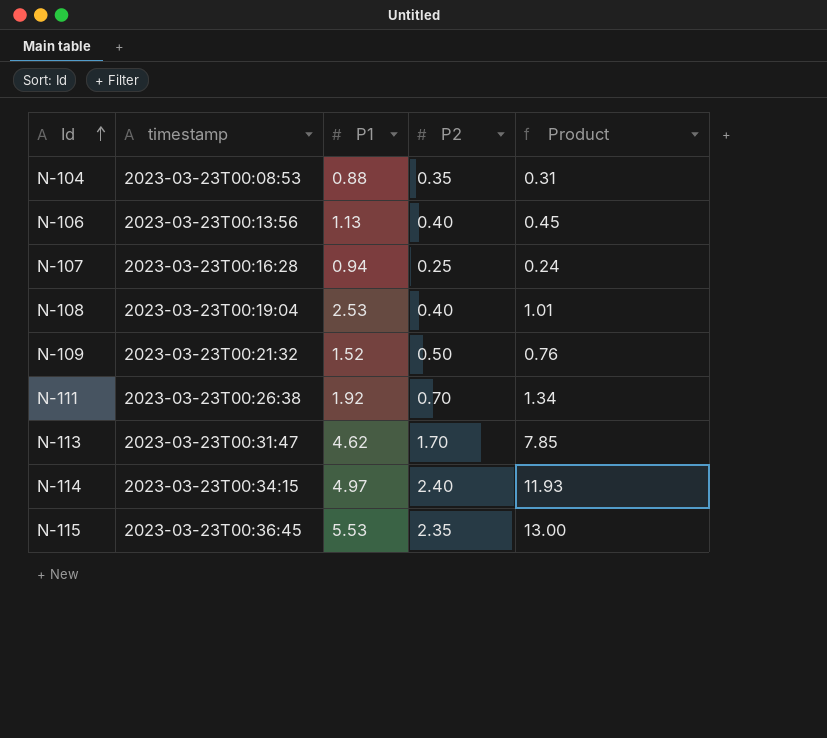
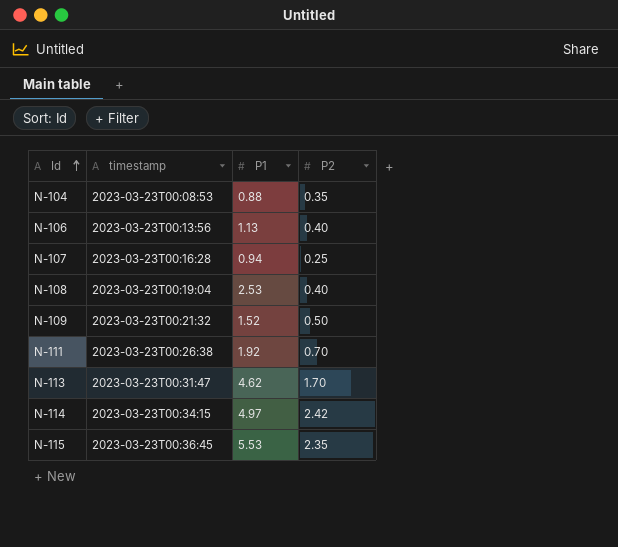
column Product | formula: [P1] * [P2] -> none
N-114 | P2: 2.40 -> 2.42

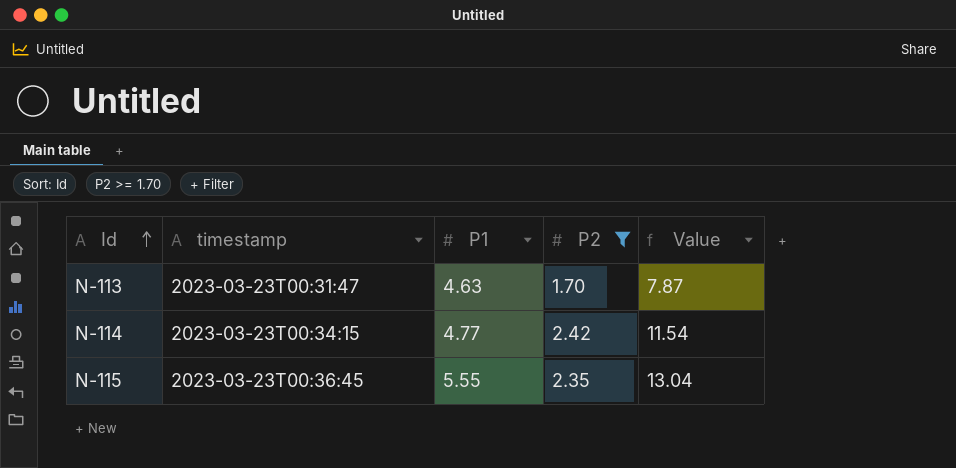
filter: none -> P2 >= 1.70
column Value | formula: none -> [P1] * [P2]
N-113 | P1: 4.62 -> 4.63
N-114 | P1: 4.97 -> 4.77
N-115 | P1: 5.53 -> 5.55

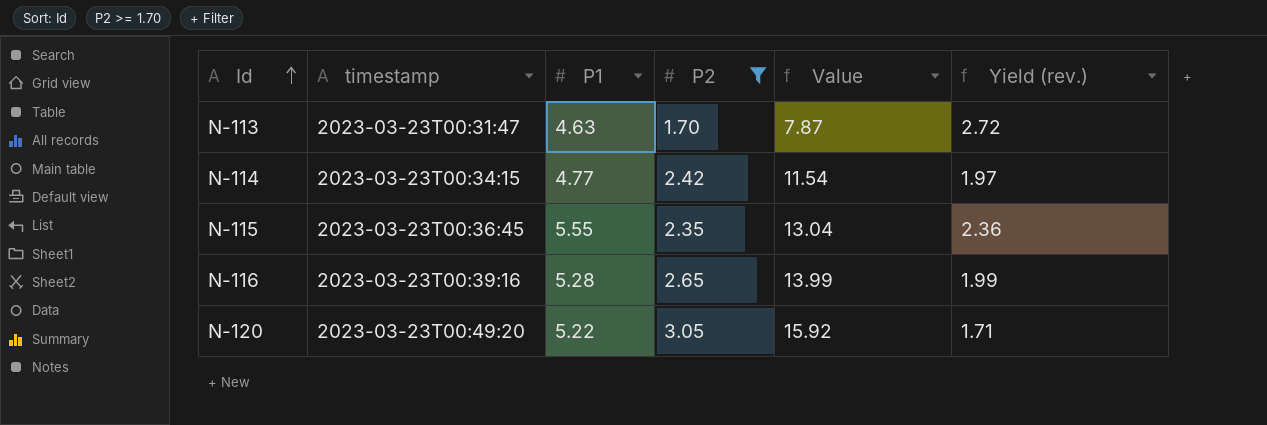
column Yield (rev.) | formula: none -> [P1] / [P2]
row N-116: none -> 2023-03-23T00:39:16 | 5.28 | 2.65 | 13.99 | 1.99
row N-120: none -> 2023-03-23T00:49:20 | 5.22 | 3.05 | 15.92 | 1.71

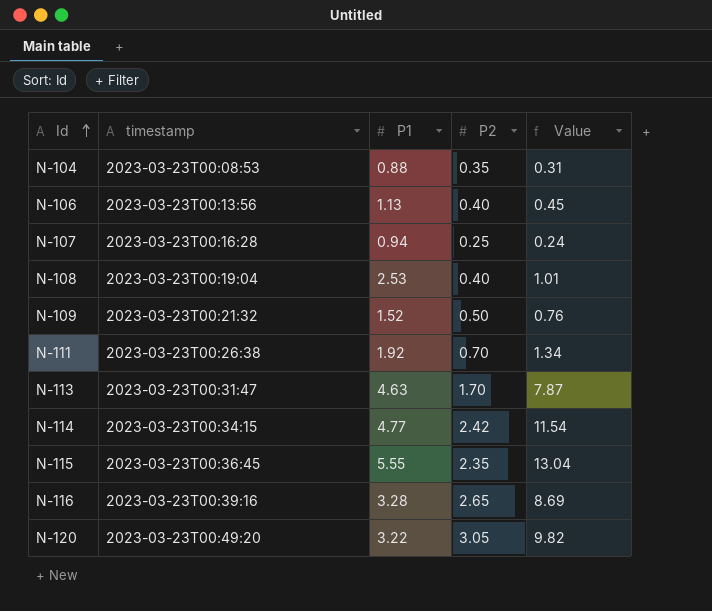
filter: P2 >= 1.70 -> none
column Yield (rev.) | formula: [P1] / [P2] -> none
N-116 | P1: 5.28 -> 3.28
N-116 | Value: 13.99 -> 8.69
N-120 | P1: 5.22 -> 3.22
N-120 | Value: 15.92 -> 9.82

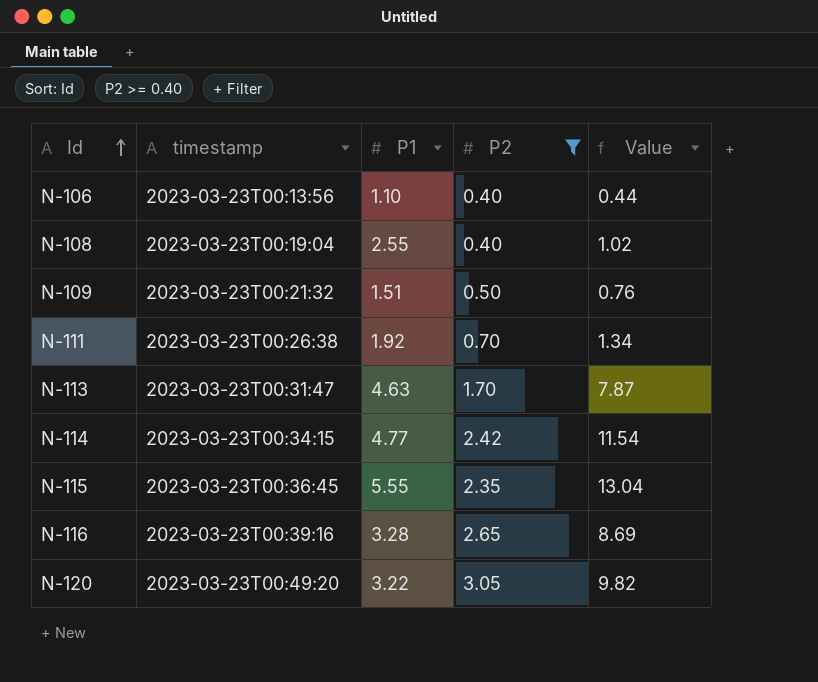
filter: none -> P2 >= 0.40
N-106 | P1: 1.13 -> 1.10
N-106 | Value: 0.45 -> 0.44
N-108 | P1: 2.53 -> 2.55
N-108 | Value: 1.01 -> 1.02
N-109 | P1: 1.52 -> 1.51

